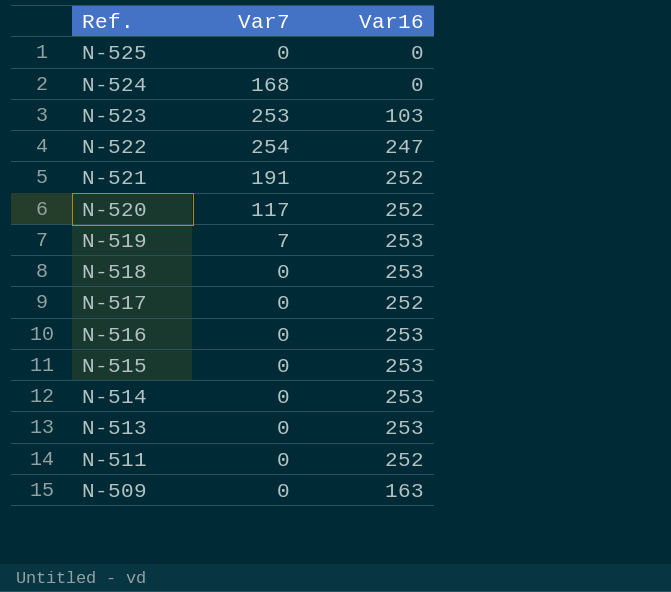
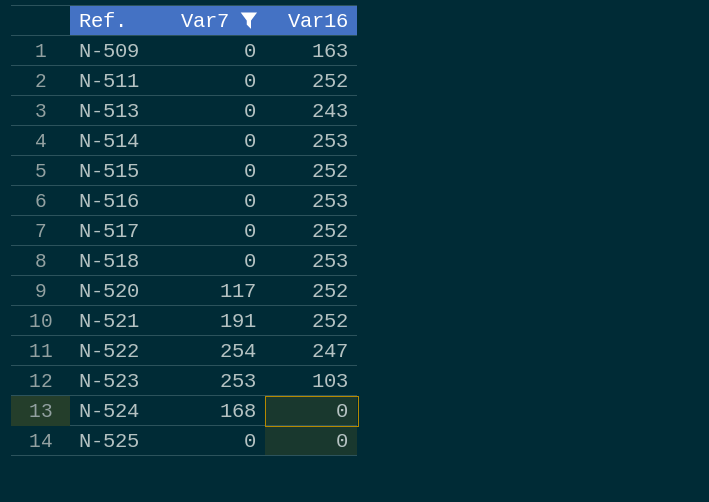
filter: none -> Var7 != 7
row order: Ref. descending -> Ref. ascending
N-513 | Var16: 253 -> 243
N-515 | Var16: 253 -> 252

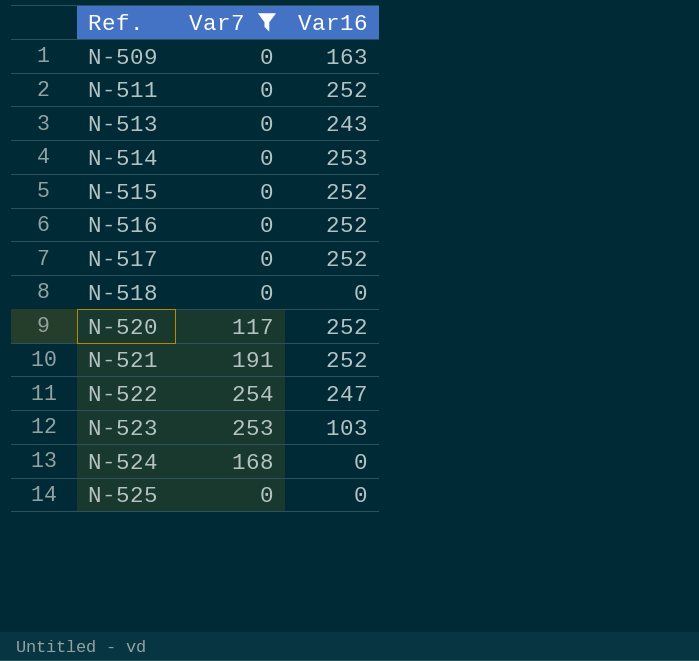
N-516 | Var16: 253 -> 252
N-518 | Var16: 253 -> 0

